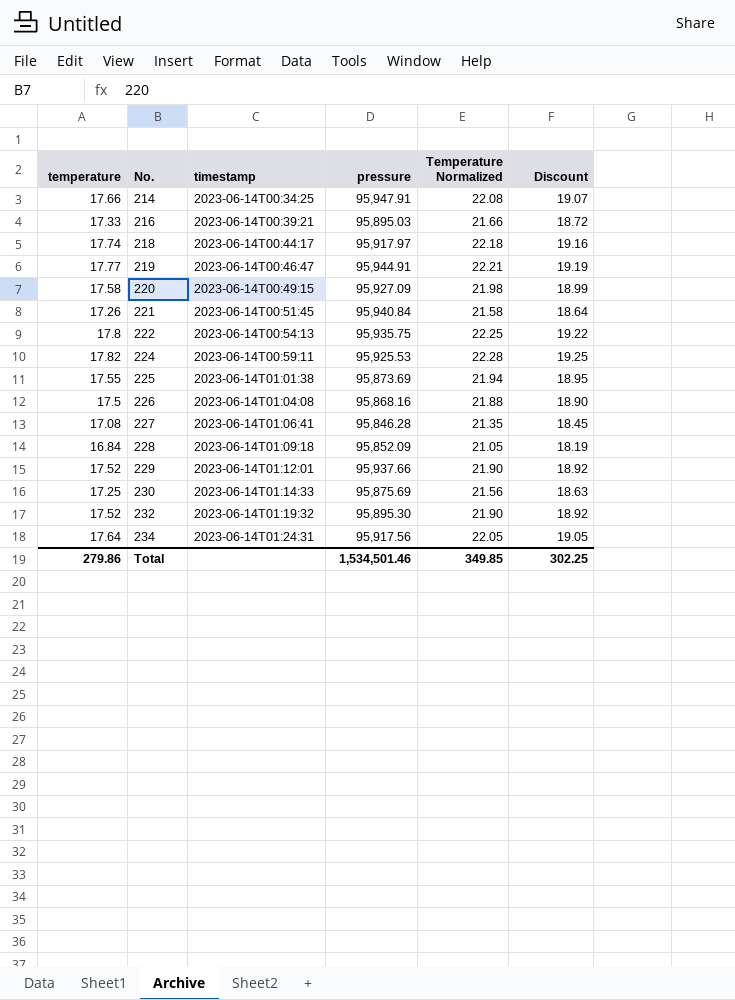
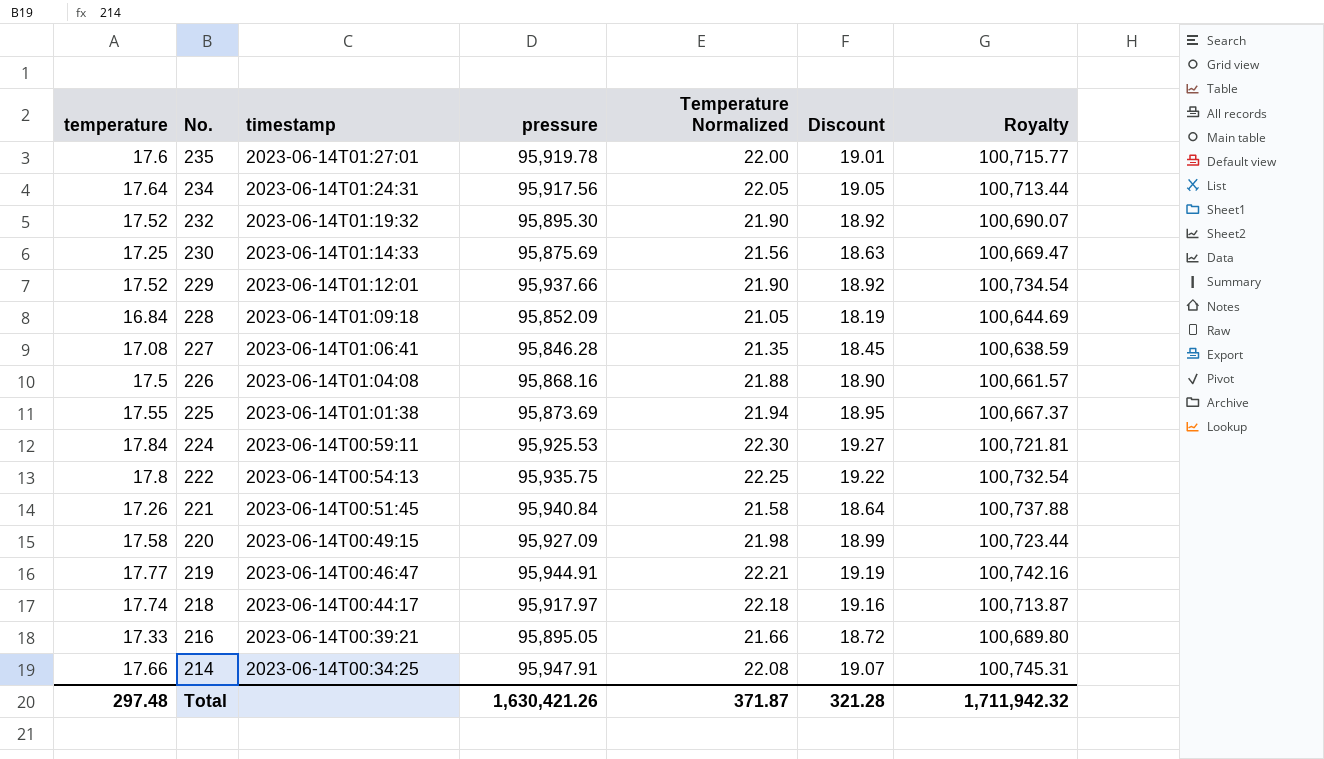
row order: No. ascending -> No. descending
column Royalty | formula: none -> [pressure] * 1.05
row 235: none -> 17.6 | 2023-06-14T01:27:01 | 95,919.78 | 22.00 | 19.01 | 100,715.77
224 | temperature: 17.82 -> 17.84
224 | Temperature Normalized: 22.28 -> 22.30
224 | Discount: 19.25 -> 19.27
216 | pressure: 95,895.03 -> 95,895.05
Total | temperature: 279.86 -> 297.48
Total | pressure: 1,534,501.46 -> 1,630,421.26
Total | Temperature Normalized: 349.85 -> 371.87
Total | Discount: 302.25 -> 321.28

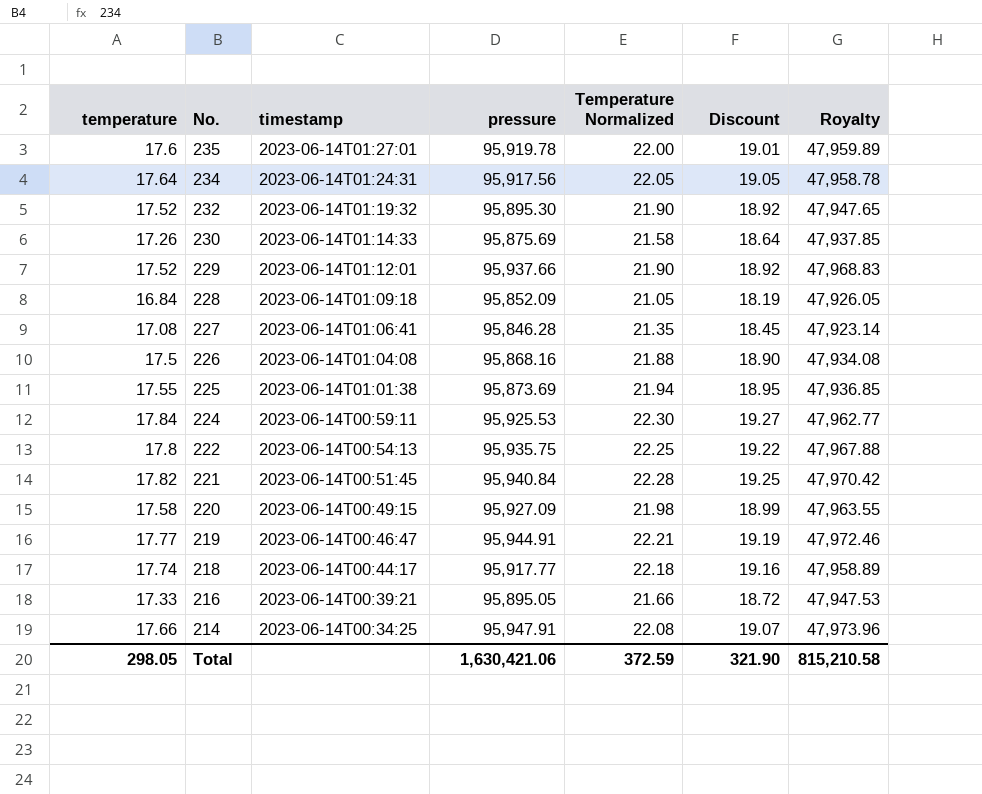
column Royalty | formula: [pressure] * 1.05 -> [pressure] * 0.5
230 | temperature: 17.25 -> 17.26
230 | Temperature Normalized: 21.56 -> 21.58
230 | Discount: 18.63 -> 18.64
221 | temperature: 17.26 -> 17.82
221 | Temperature Normalized: 21.58 -> 22.28
221 | Discount: 18.64 -> 19.25
218 | pressure: 95,917.97 -> 95,917.77
Total | temperature: 297.48 -> 298.05
Total | pressure: 1,630,421.26 -> 1,630,421.06
Total | Temperature Normalized: 371.87 -> 372.59
Total | Discount: 321.28 -> 321.90
Total | Royalty: 1,711,942.32 -> 815,210.58

